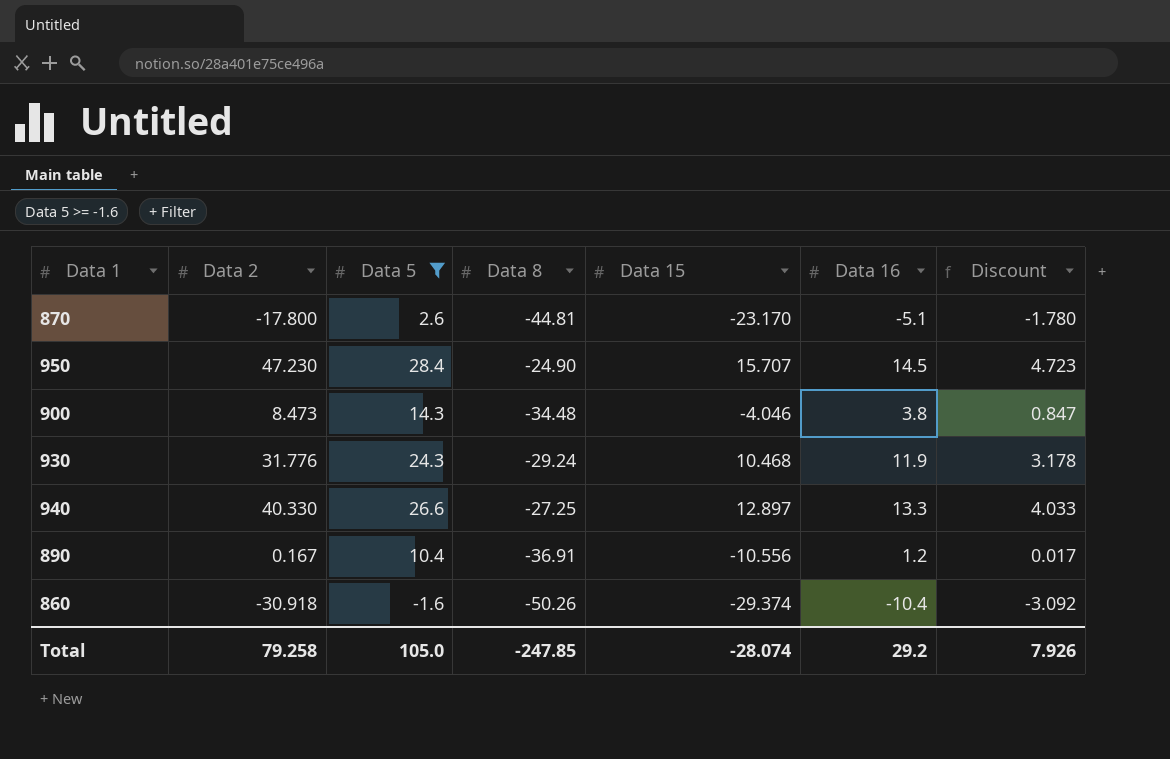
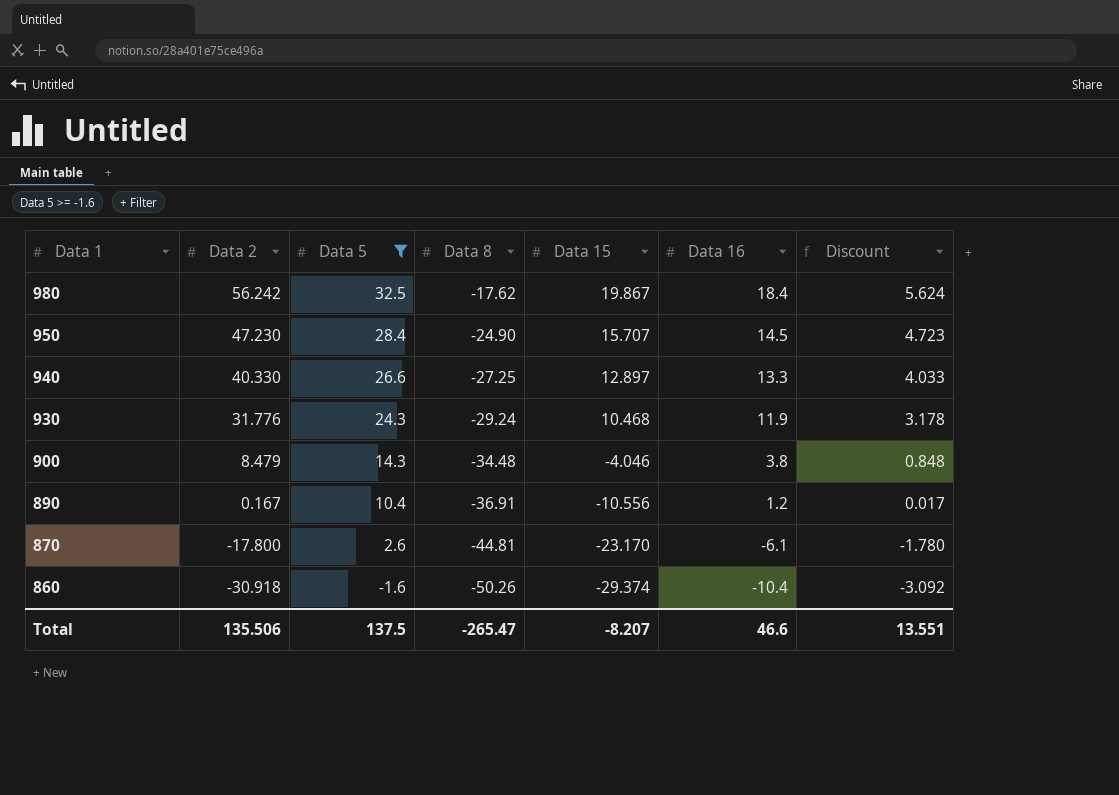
row order: none -> Data 1 descending
row 980: none -> 56.242 | 32.5 | -17.62 | 19.867 | 18.4 | 5.624
900 | Data 2: 8.473 -> 8.479
900 | Discount: 0.847 -> 0.848
870 | Data 16: -5.1 -> -6.1
Total | Data 2: 79.258 -> 135.506
Total | Data 5: 105.0 -> 137.5
Total | Data 8: -247.85 -> -265.47
Total | Data 15: -28.074 -> -8.207
Total | Data 16: 29.2 -> 46.6
Total | Discount: 7.926 -> 13.551

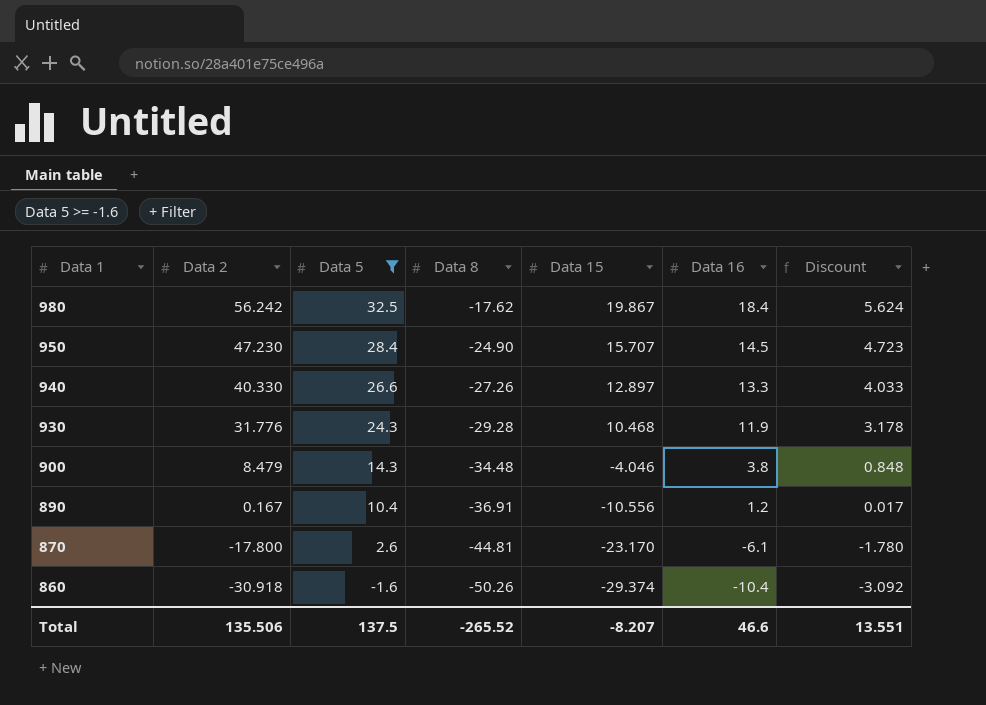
940 | Data 8: -27.25 -> -27.26
930 | Data 8: -29.24 -> -29.28
Total | Data 8: -265.47 -> -265.52

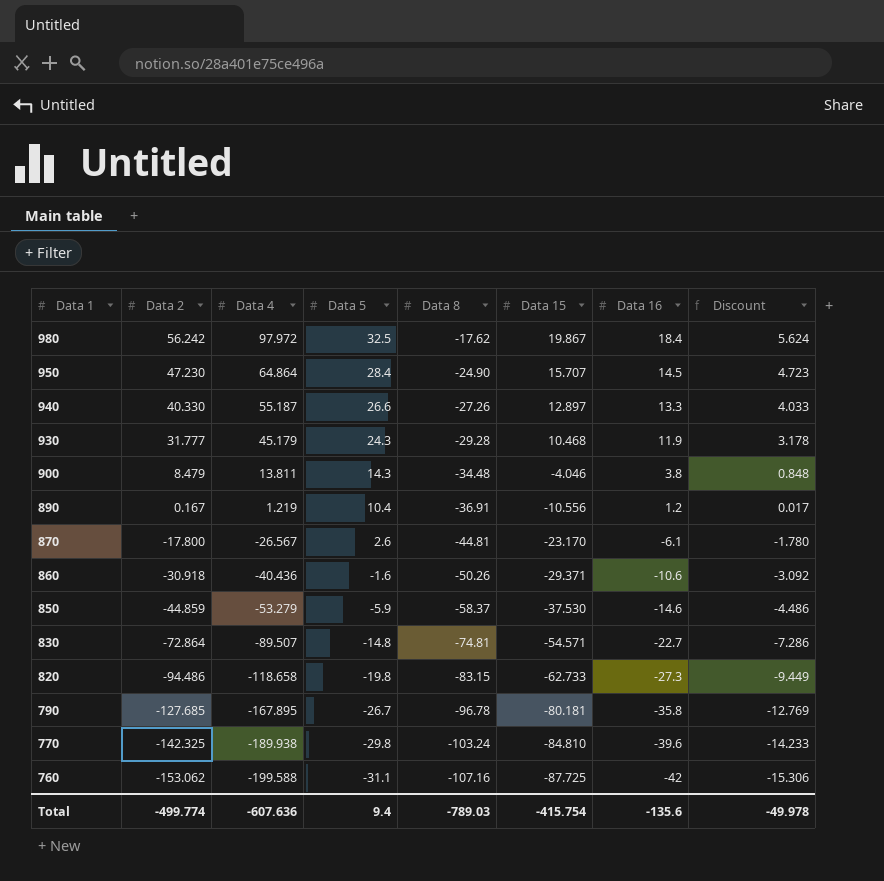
filter: Data 5 >= -1.6 -> none
column Data 4 | position: none -> 3
930 | Data 2: 31.776 -> 31.777
860 | Data 15: -29.374 -> -29.371
860 | Data 16: -10.4 -> -10.6
Total | Data 2: 135.506 -> -499.774
Total | Data 5: 137.5 -> 9.4
Total | Data 8: -265.52 -> -789.03
Total | Data 15: -8.207 -> -415.754
Total | Data 16: 46.6 -> -135.6
Total | Discount: 13.551 -> -49.978

